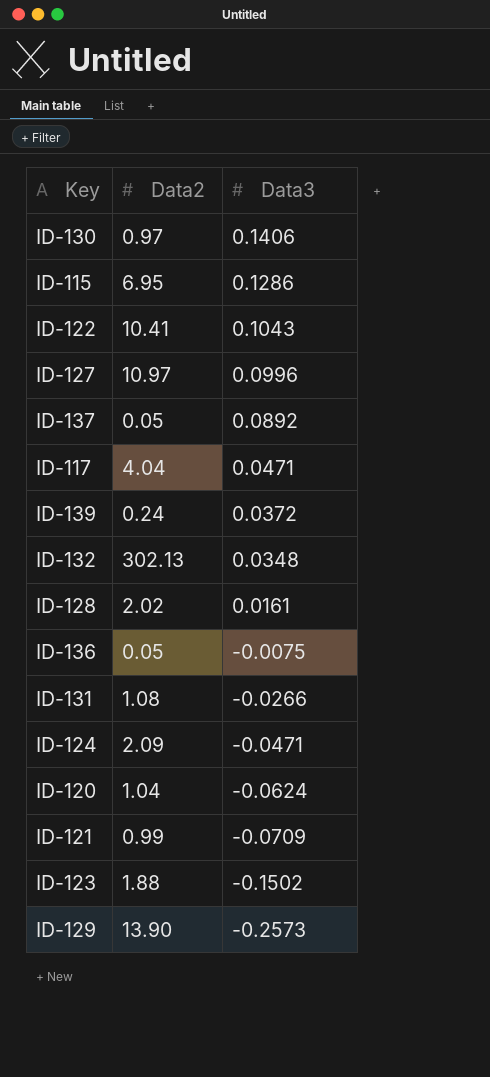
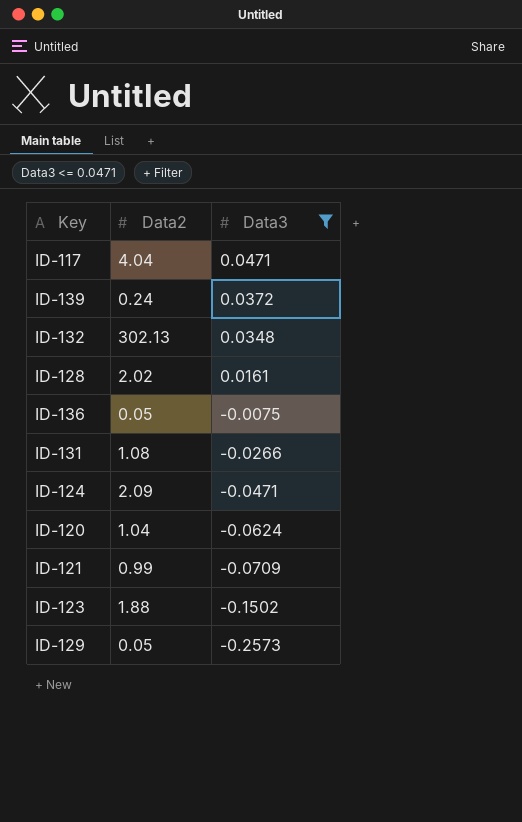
filter: none -> Data3 <= 0.0471
ID-129 | Data2: 13.90 -> 0.05

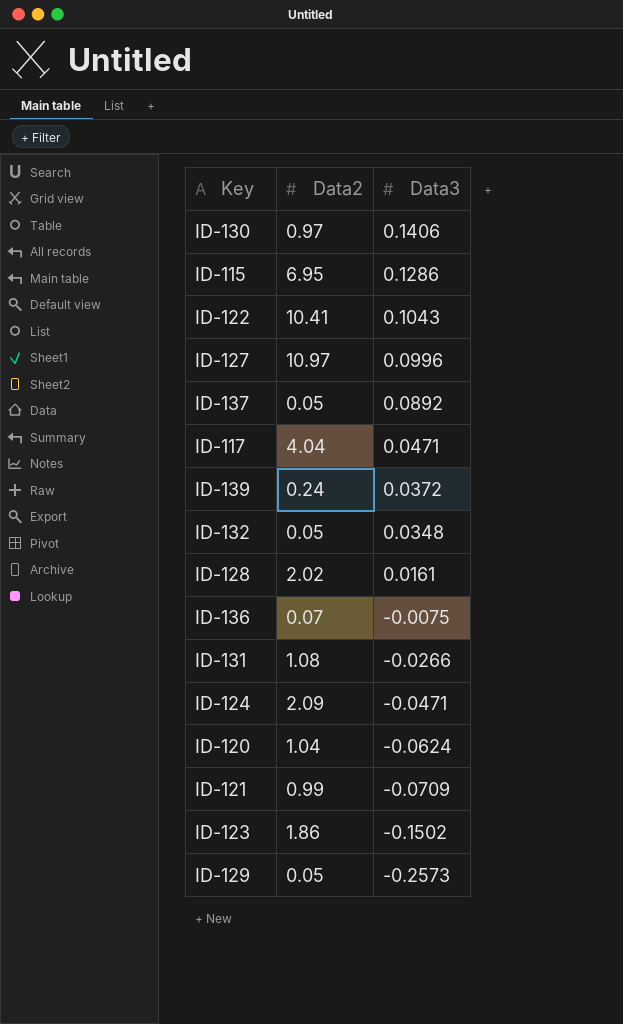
filter: Data3 <= 0.0471 -> none
ID-132 | Data2: 302.13 -> 0.05
ID-136 | Data2: 0.05 -> 0.07
ID-123 | Data2: 1.88 -> 1.86

